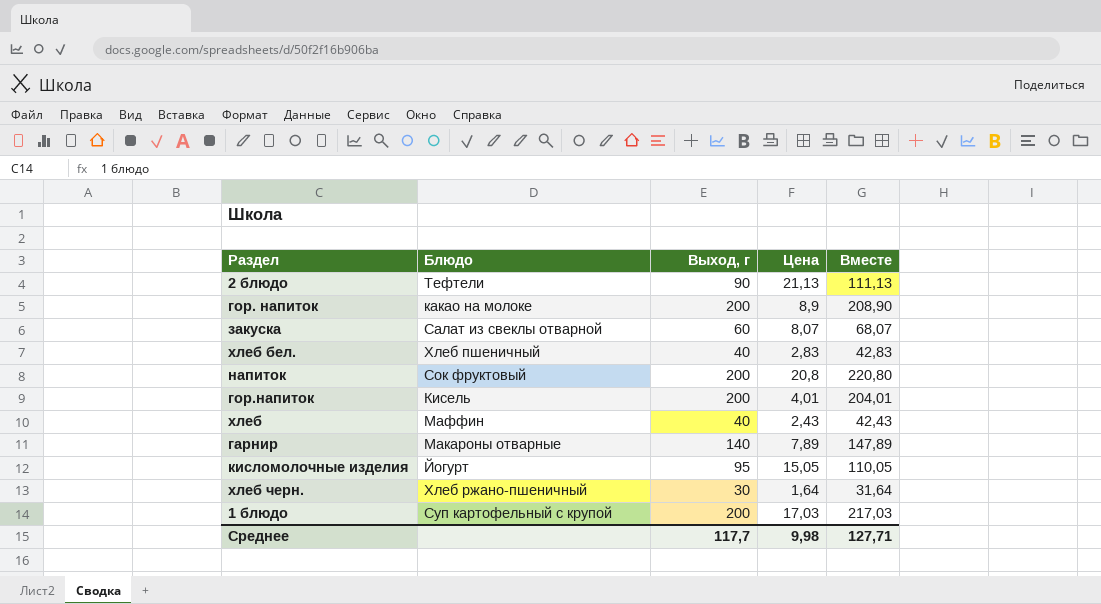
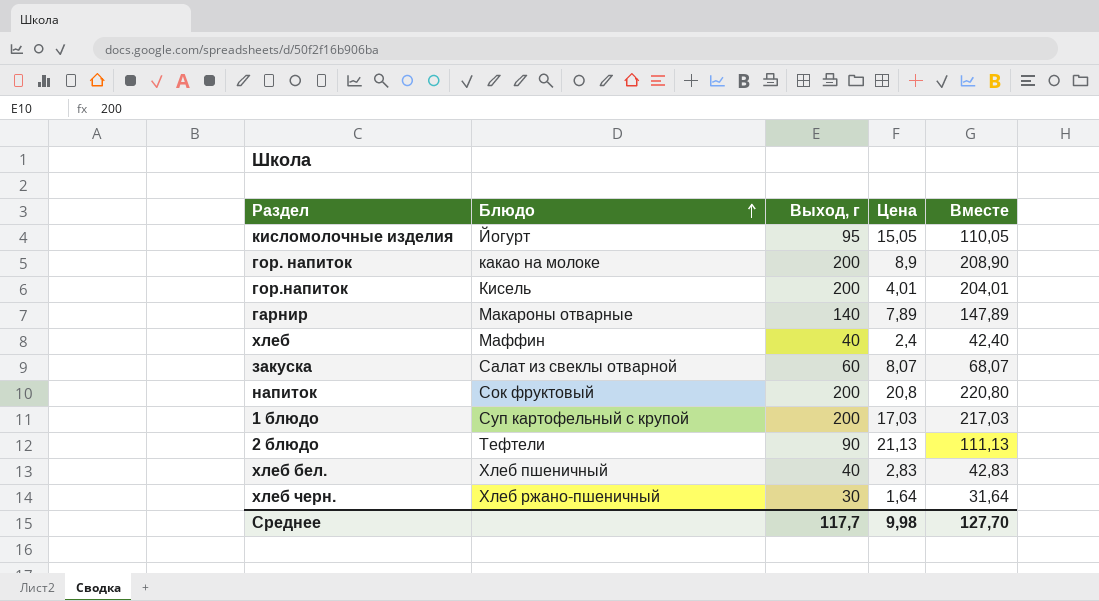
row order: none -> Блюдо ascending
хлеб | Цена: 2,43 -> 2,4
хлеб | Вместе: 42,43 -> 42,40
Среднее | Вместе: 127,71 -> 127,70

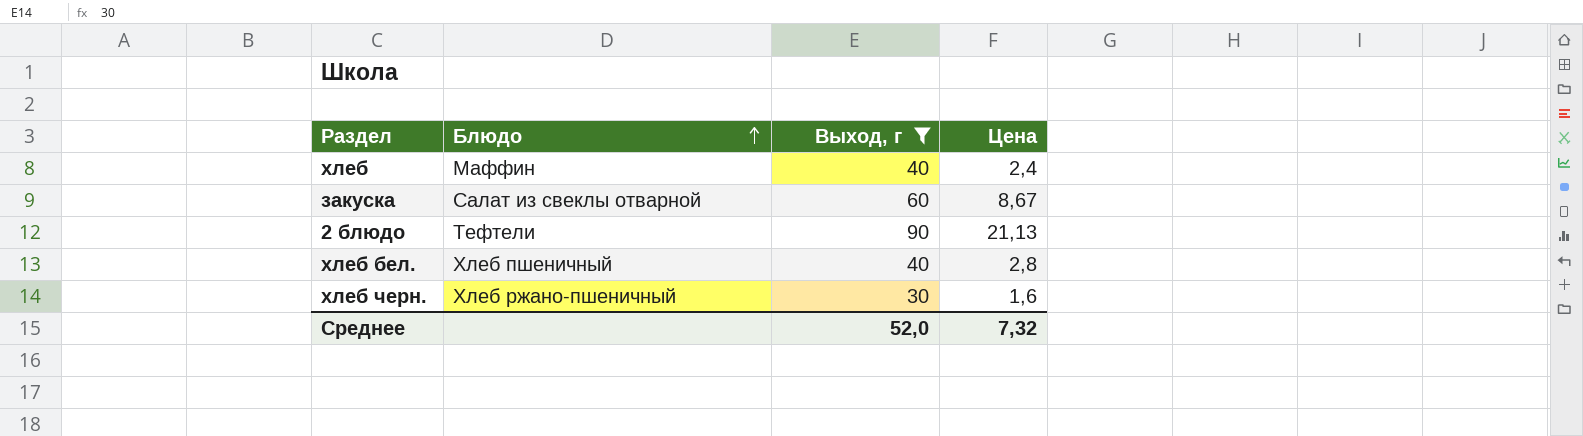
filter: none -> Выход, г <= 90
column Вместе | formula: [Выход, г] + [Цена] -> none
закуска | Цена: 8,07 -> 8,67
хлеб бел. | Цена: 2,83 -> 2,8
хлеб черн. | Цена: 1,64 -> 1,6
Среднее | Выход, г: 117,7 -> 52,0
Среднее | Цена: 9,98 -> 7,32

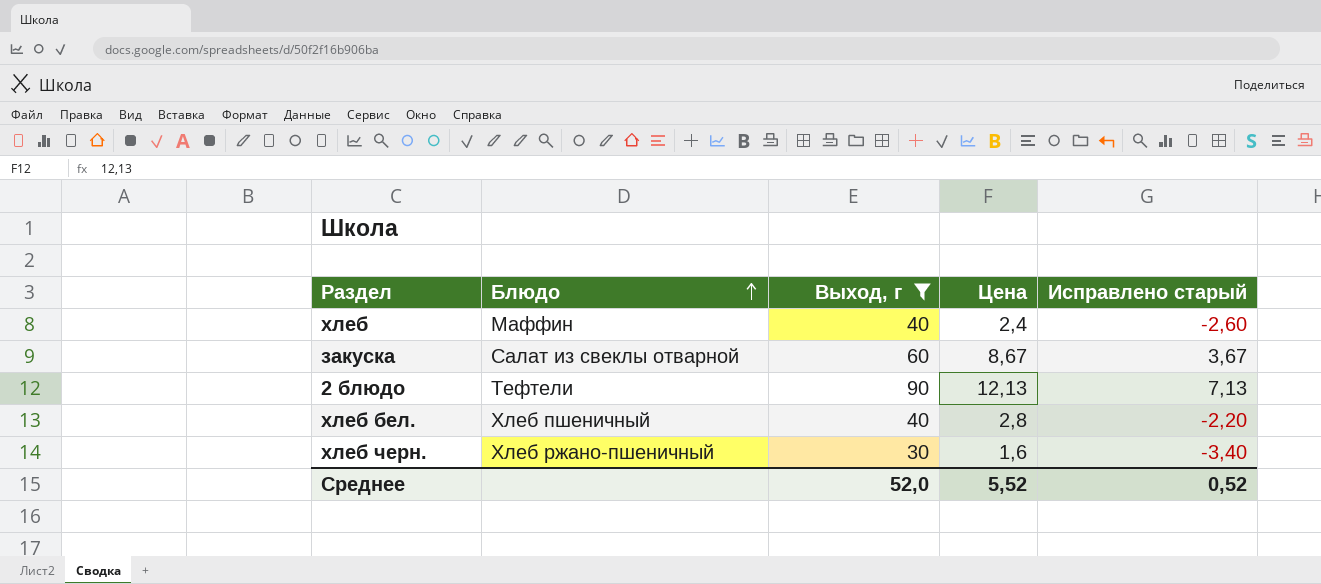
column Исправлено старый | formula: none -> [Цена] - 5
2 блюдо | Цена: 21,13 -> 12,13
Среднее | Цена: 7,32 -> 5,52

